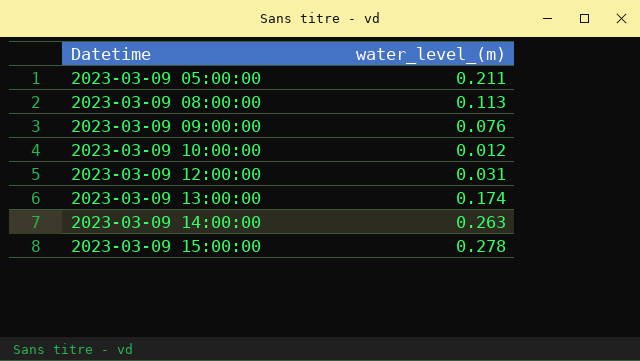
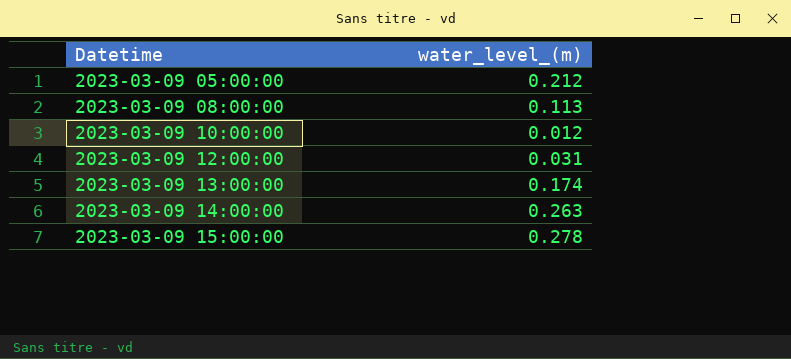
row 2023-03-09 09:00:00: 0.076 -> none
2023-03-09 05:00:00 | water_level_(m): 0.211 -> 0.212

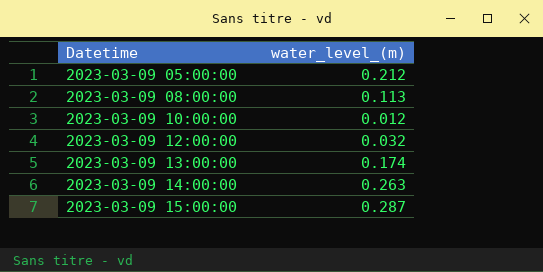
2023-03-09 12:00:00 | water_level_(m): 0.031 -> 0.032
2023-03-09 15:00:00 | water_level_(m): 0.278 -> 0.287

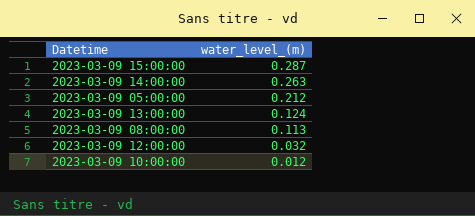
row order: Datetime ascending -> water_level_(m) descending
2023-03-09 13:00:00 | water_level_(m): 0.174 -> 0.124

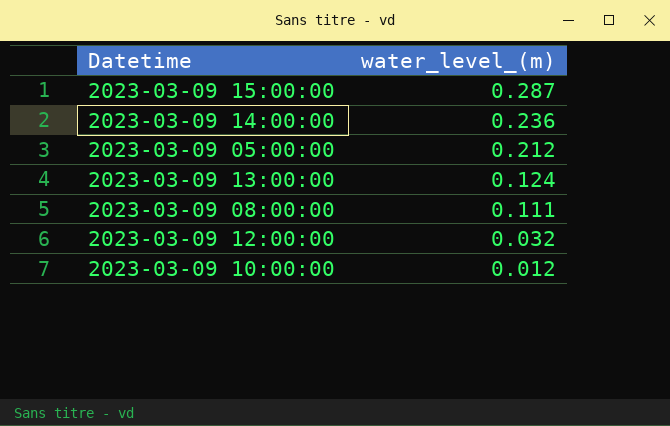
2023-03-09 14:00:00 | water_level_(m): 0.263 -> 0.236
2023-03-09 08:00:00 | water_level_(m): 0.113 -> 0.111

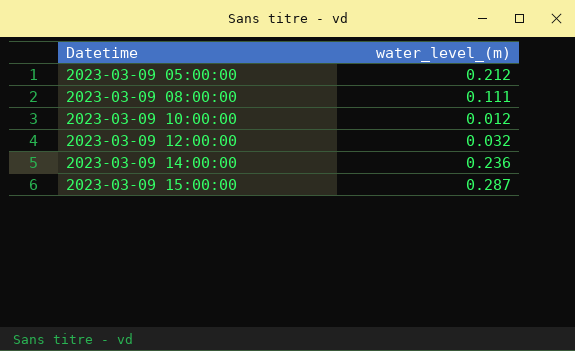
row order: water_level_(m) descending -> Datetime ascending
row 2023-03-09 13:00:00: 0.124 -> none

